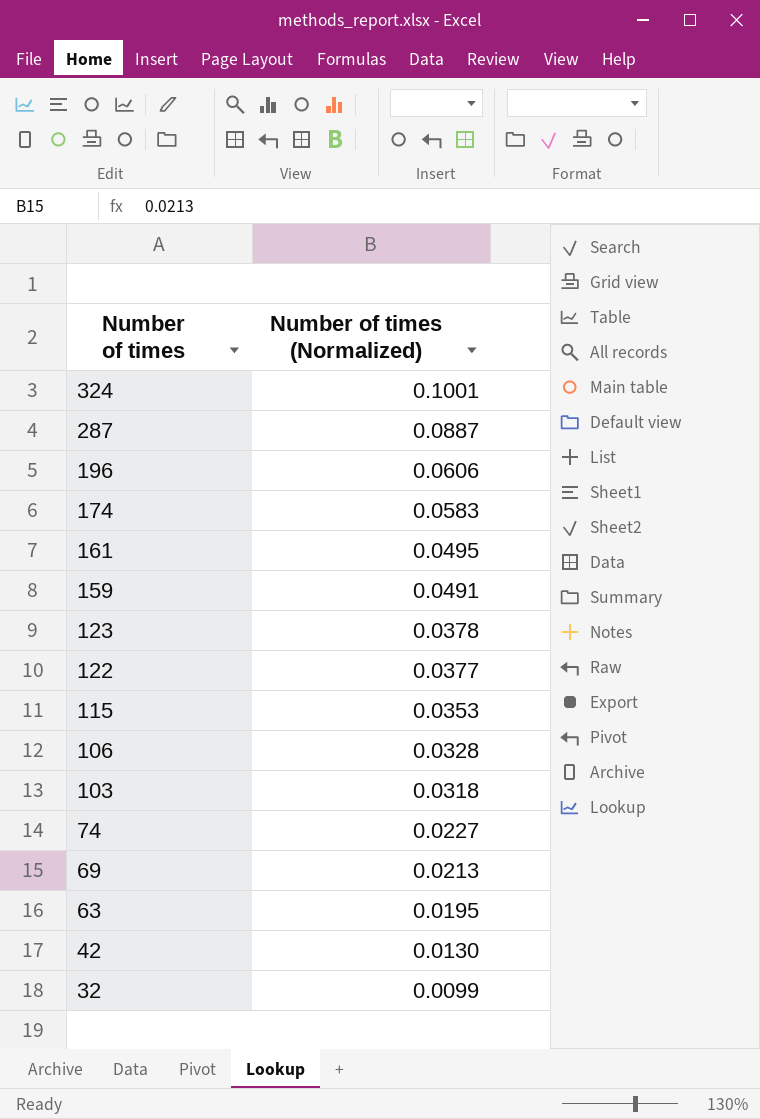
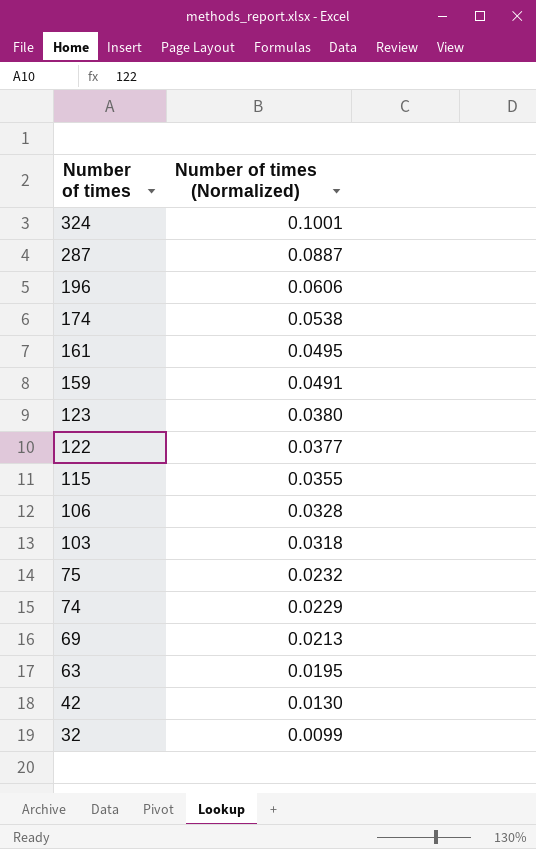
174 | Number of times (Normalized): 0.0583 -> 0.0538
123 | Number of times (Normalized): 0.0378 -> 0.0380
115 | Number of times (Normalized): 0.0353 -> 0.0355
row 75: none -> 0.0232
74 | Number of times (Normalized): 0.0227 -> 0.0229

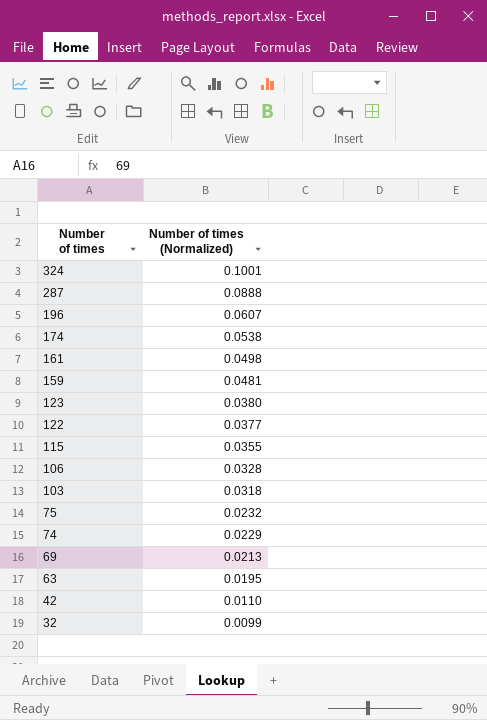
287 | Number of times (Normalized): 0.0887 -> 0.0888
196 | Number of times (Normalized): 0.0606 -> 0.0607
161 | Number of times (Normalized): 0.0495 -> 0.0498
159 | Number of times (Normalized): 0.0491 -> 0.0481
42 | Number of times (Normalized): 0.0130 -> 0.0110

